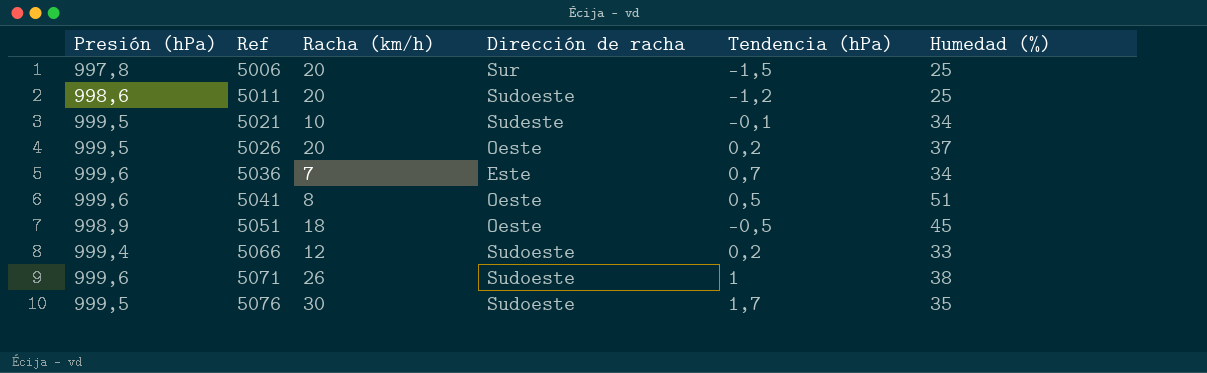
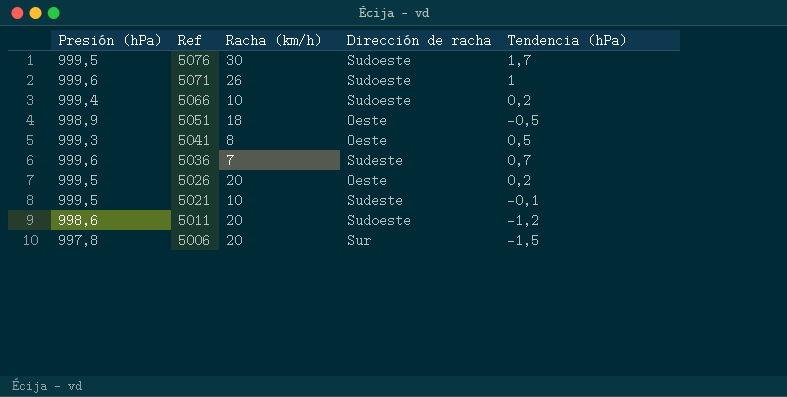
row order: Ref ascending -> Ref descending
column Humedad (%) | position: 6 -> none
5066 | Racha (km/h): 12 -> 10
5041 | Presión (hPa): 999,6 -> 999,3
5036 | Dirección de racha: Este -> Sudeste

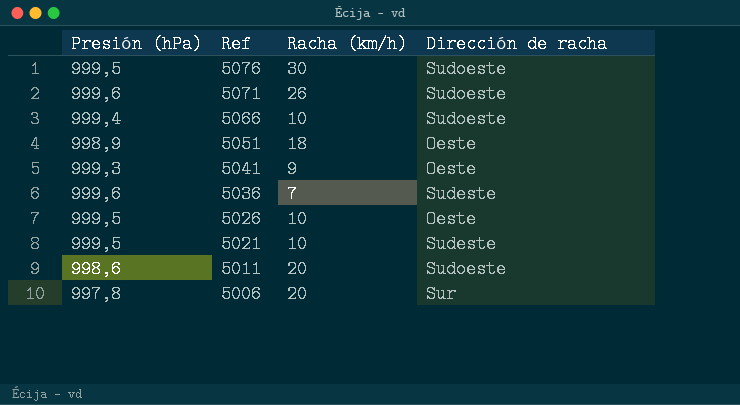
column Tendencia (hPa) | position: 5 -> none
5041 | Racha (km/h): 8 -> 9
5026 | Racha (km/h): 20 -> 10

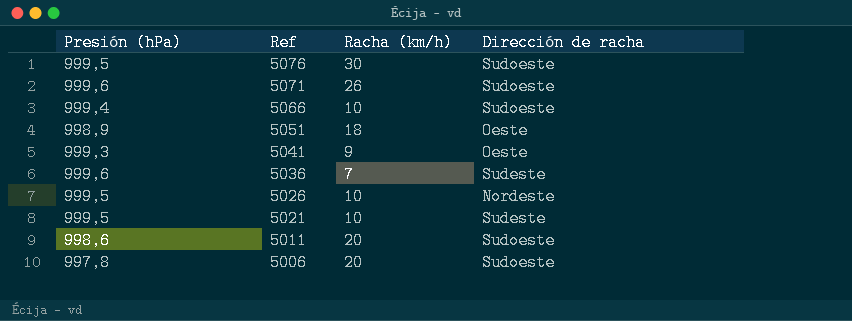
5026 | Dirección de racha: Oeste -> Nordeste
5006 | Dirección de racha: Sur -> Sudoeste

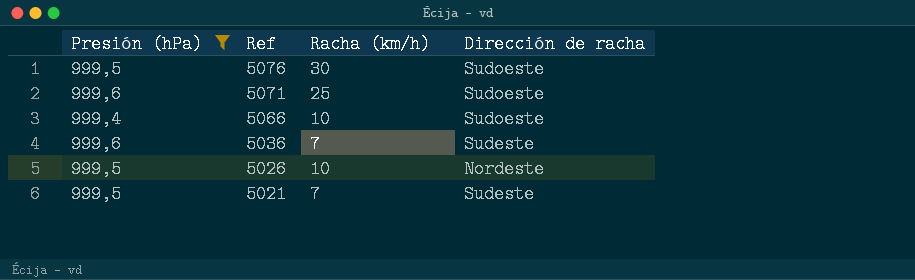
filter: none -> Presión (hPa) >= 999,4
5071 | Racha (km/h): 26 -> 25
5021 | Racha (km/h): 10 -> 7

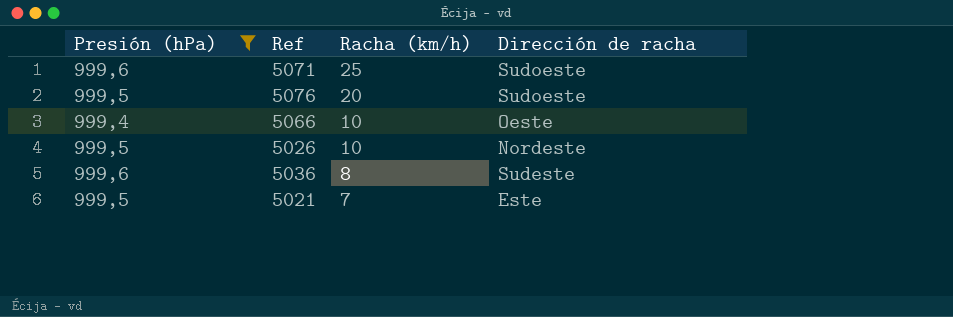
row order: Ref descending -> Racha (km/h) descending
5076 | Racha (km/h): 30 -> 20
5066 | Dirección de racha: Sudoeste -> Oeste
5036 | Racha (km/h): 7 -> 8
5021 | Dirección de racha: Sudeste -> Este

